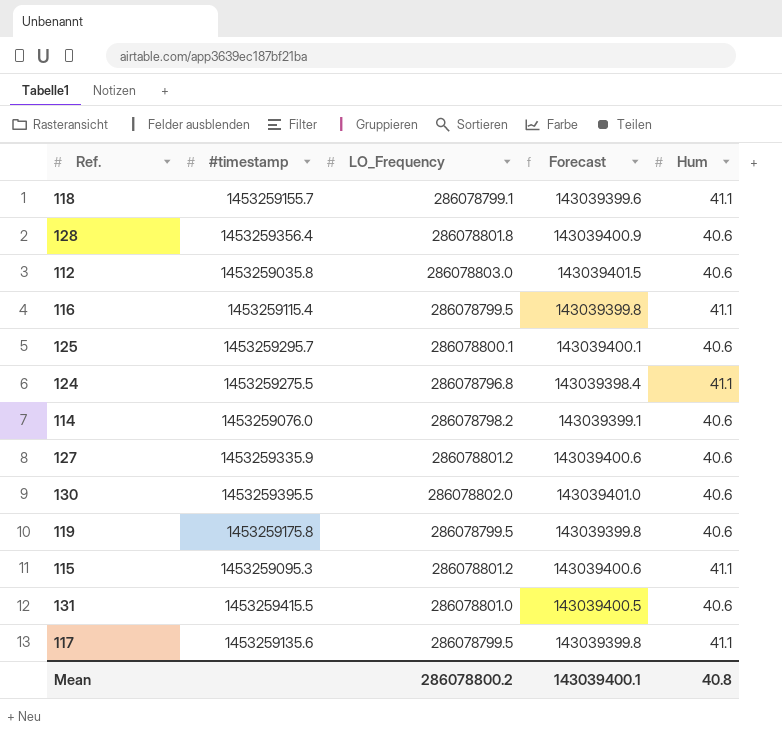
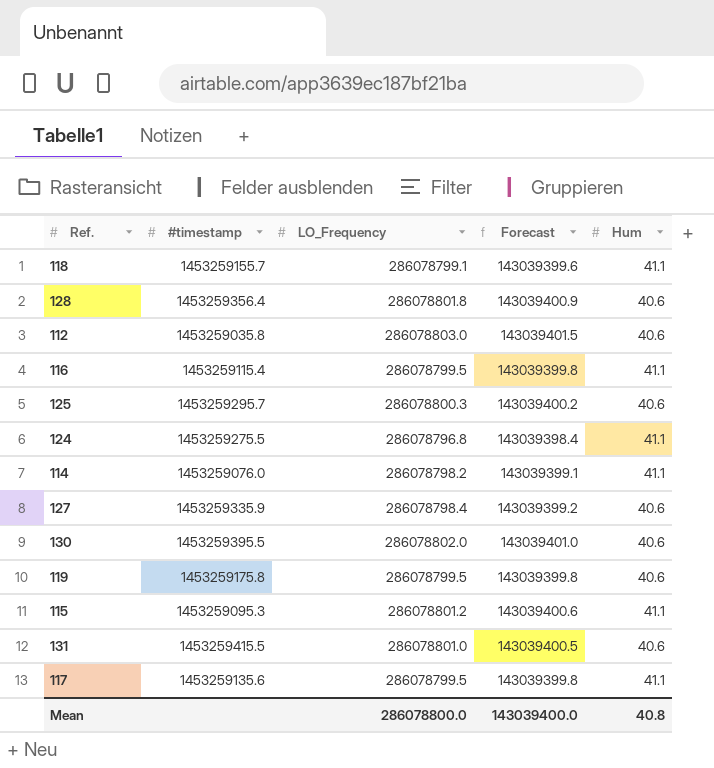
125 | LO_Frequency: 286078800.1 -> 286078800.3
125 | Forecast: 143039400.1 -> 143039400.2
114 | Hum: 40.6 -> 41.1
127 | LO_Frequency: 286078801.2 -> 286078798.4
127 | Forecast: 143039400.6 -> 143039399.2
Mean | LO_Frequency: 286078800.2 -> 286078800.0
Mean | Forecast: 143039400.1 -> 143039400.0

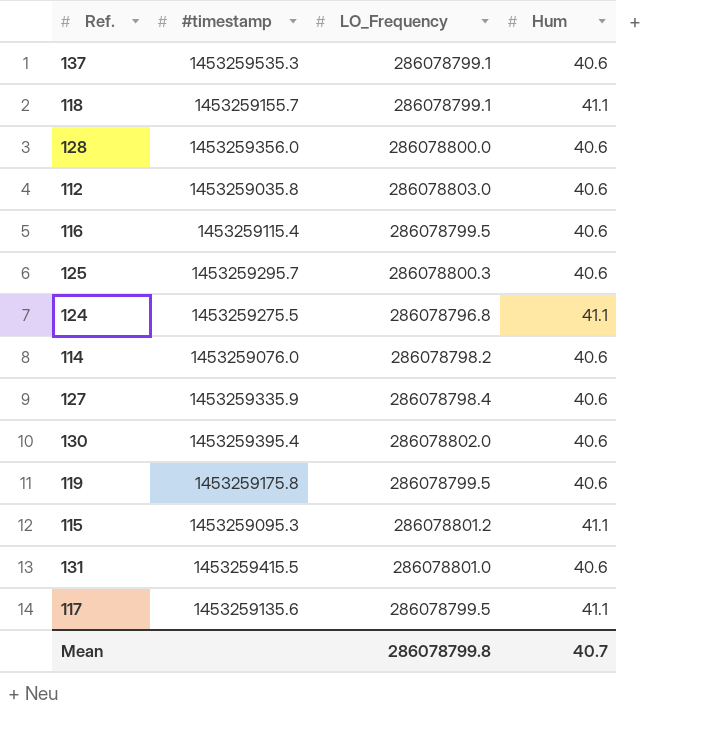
column Forecast | formula: [LO_Frequency] * 0.5 -> none
row 137: none -> 1453259535.3 | 286078799.1 | 40.6
128 | #timestamp: 1453259356.4 -> 1453259356.0
128 | LO_Frequency: 286078801.8 -> 286078800.0
116 | Hum: 41.1 -> 40.6
114 | Hum: 41.1 -> 40.6
130 | #timestamp: 1453259395.5 -> 1453259395.4
Mean | LO_Frequency: 286078800.0 -> 286078799.8
Mean | Hum: 40.8 -> 40.7

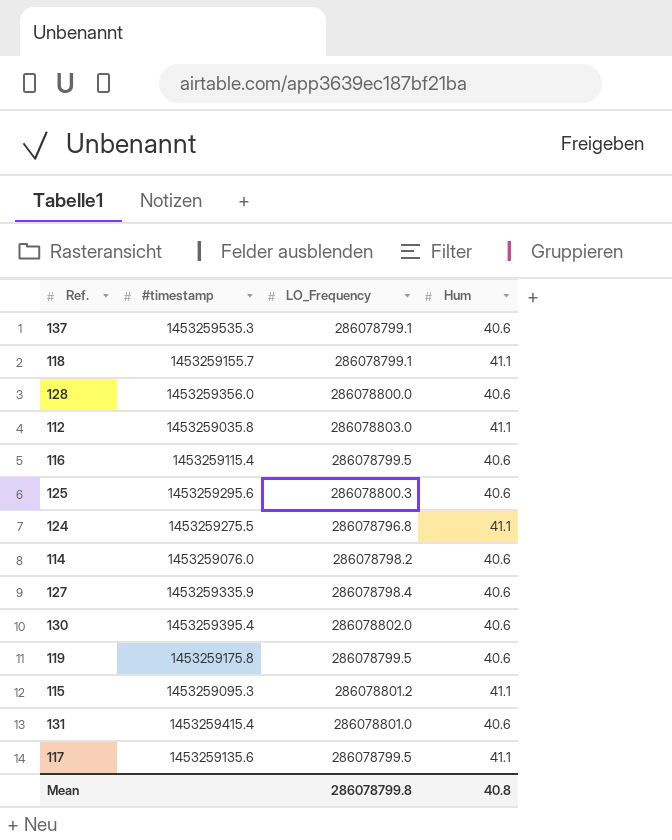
112 | Hum: 40.6 -> 41.1
125 | #timestamp: 1453259295.7 -> 1453259295.6
131 | #timestamp: 1453259415.5 -> 1453259415.4
Mean | Hum: 40.7 -> 40.8

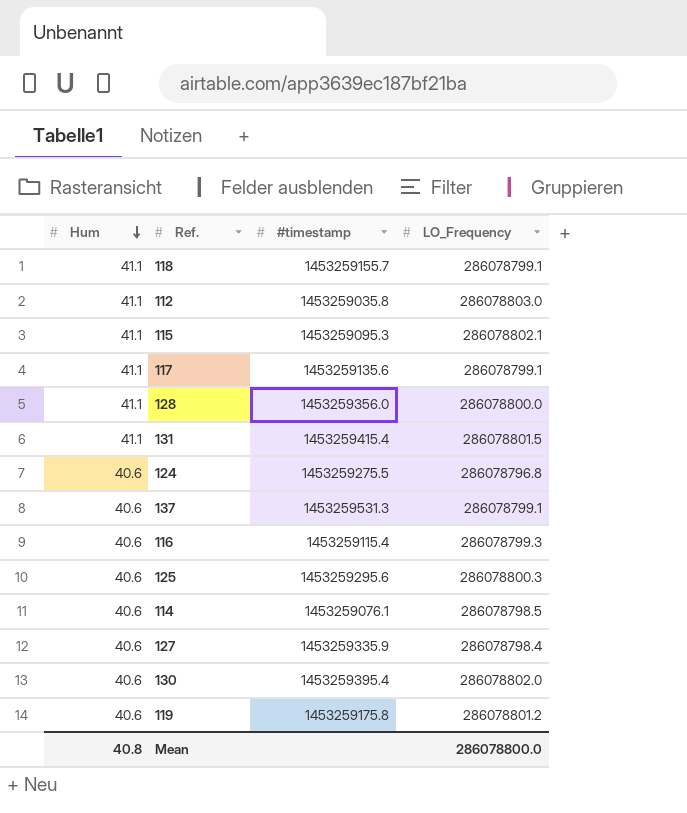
row order: none -> Hum descending
column Hum | position: 4 -> 1
115 | LO_Frequency: 286078801.2 -> 286078802.1
117 | LO_Frequency: 286078799.5 -> 286078799.1
128 | Hum: 40.6 -> 41.1
131 | Hum: 40.6 -> 41.1
131 | LO_Frequency: 286078801.0 -> 286078801.5
124 | Hum: 41.1 -> 40.6
137 | #timestamp: 1453259535.3 -> 1453259531.3
116 | LO_Frequency: 286078799.5 -> 286078799.3
114 | #timestamp: 1453259076.0 -> 1453259076.1
114 | LO_Frequency: 286078798.2 -> 286078798.5
119 | LO_Frequency: 286078799.5 -> 286078801.2
Mean | LO_Frequency: 286078799.8 -> 286078800.0

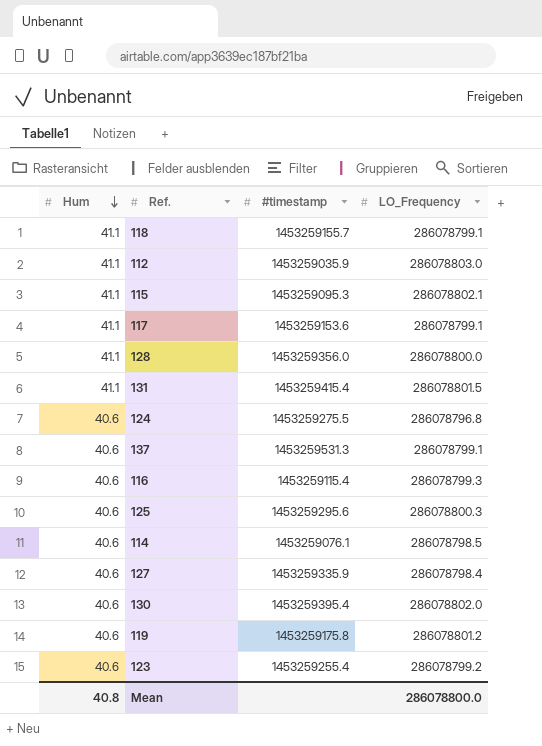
112 | #timestamp: 1453259035.8 -> 1453259035.9
117 | #timestamp: 1453259135.6 -> 1453259153.6
row 123: none -> 40.6 | 1453259255.4 | 286078799.2

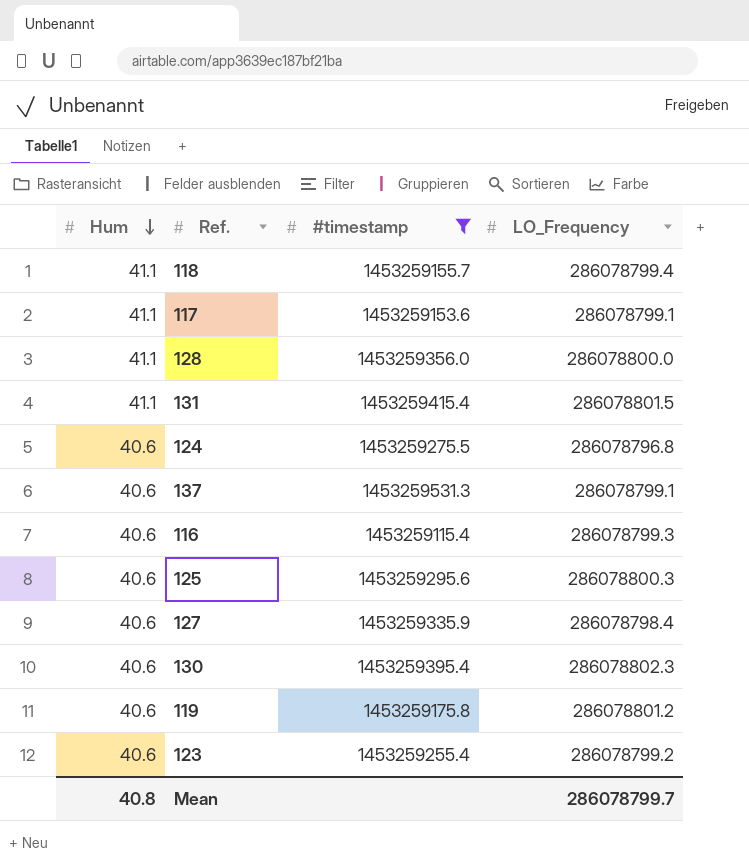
filter: none -> #timestamp >= 1453259115.4
118 | LO_Frequency: 286078799.1 -> 286078799.4
130 | LO_Frequency: 286078802.0 -> 286078802.3
Mean | LO_Frequency: 286078800.0 -> 286078799.7

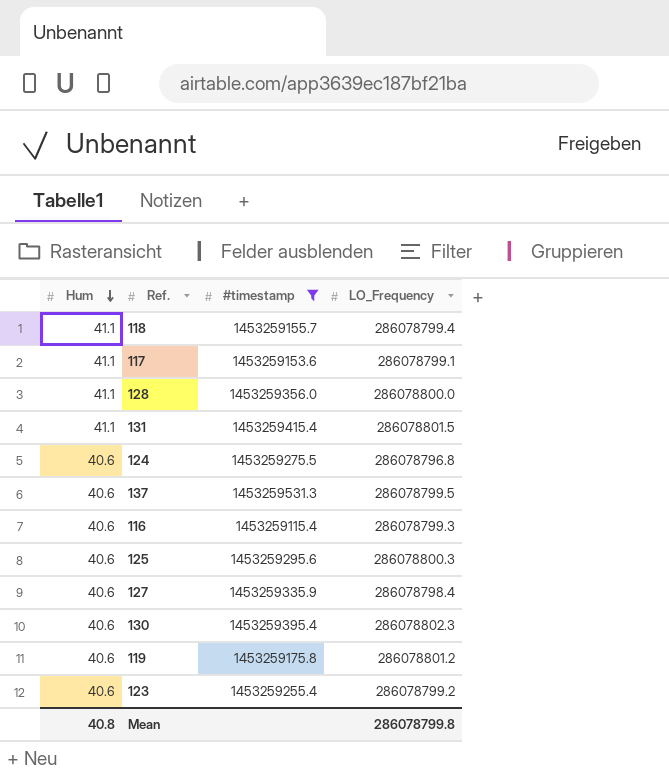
137 | LO_Frequency: 286078799.1 -> 286078799.5
Mean | LO_Frequency: 286078799.7 -> 286078799.8

